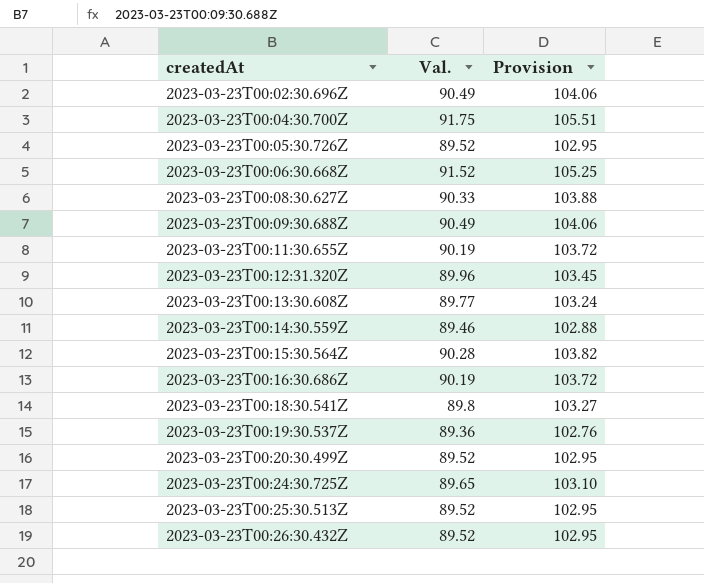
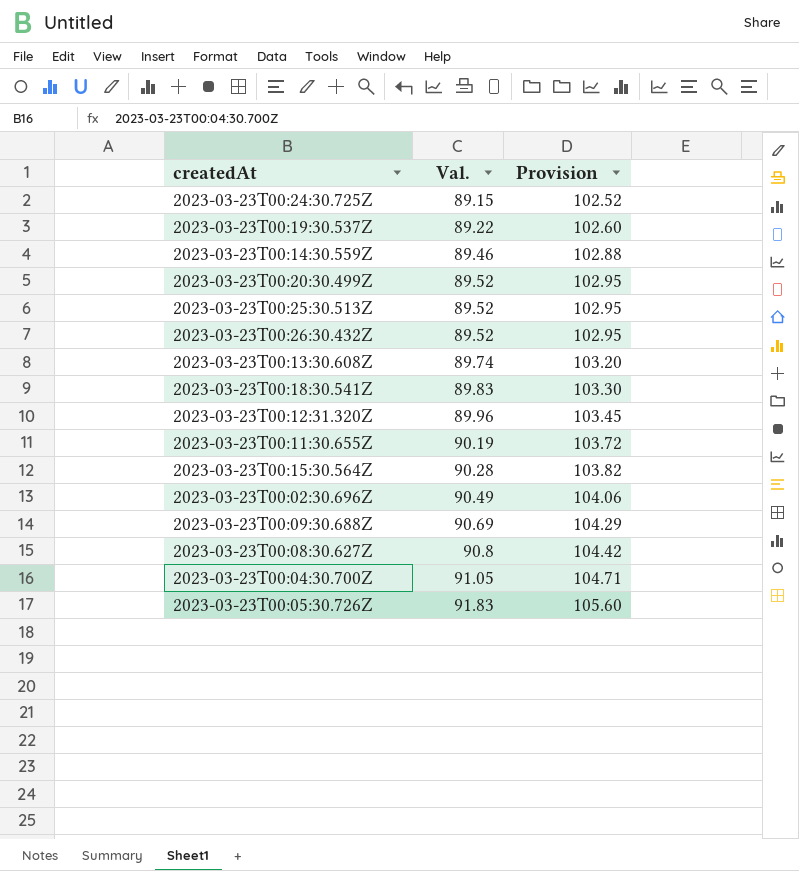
row order: createdAt ascending -> Val. ascending
row 2023-03-23T00:06:30.668Z: 91.52 | 105.25 -> none
row 2023-03-23T00:16:30.686Z: 90.19 | 103.72 -> none
2023-03-23T00:24:30.725Z | Val.: 89.65 -> 89.15
2023-03-23T00:24:30.725Z | Provision: 103.10 -> 102.52
2023-03-23T00:19:30.537Z | Val.: 89.36 -> 89.22
2023-03-23T00:19:30.537Z | Provision: 102.76 -> 102.60
2023-03-23T00:13:30.608Z | Val.: 89.77 -> 89.74
2023-03-23T00:13:30.608Z | Provision: 103.24 -> 103.20
2023-03-23T00:18:30.541Z | Val.: 89.8 -> 89.83
2023-03-23T00:18:30.541Z | Provision: 103.27 -> 103.30
2023-03-23T00:09:30.688Z | Val.: 90.49 -> 90.69
2023-03-23T00:09:30.688Z | Provision: 104.06 -> 104.29
2023-03-23T00:08:30.627Z | Val.: 90.33 -> 90.8
2023-03-23T00:08:30.627Z | Provision: 103.88 -> 104.42
2023-03-23T00:04:30.700Z | Val.: 91.75 -> 91.05
2023-03-23T00:04:30.700Z | Provision: 105.51 -> 104.71
2023-03-23T00:05:30.726Z | Val.: 89.52 -> 91.83
2023-03-23T00:05:30.726Z | Provision: 102.95 -> 105.60

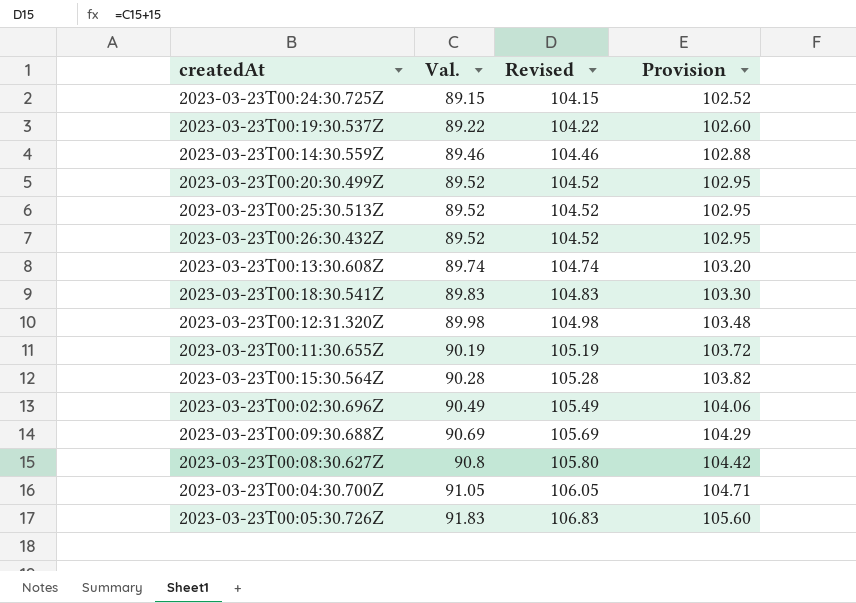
column Revised | formula: none -> [Val.] + 15
2023-03-23T00:12:31.320Z | Val.: 89.96 -> 89.98
2023-03-23T00:12:31.320Z | Provision: 103.45 -> 103.48

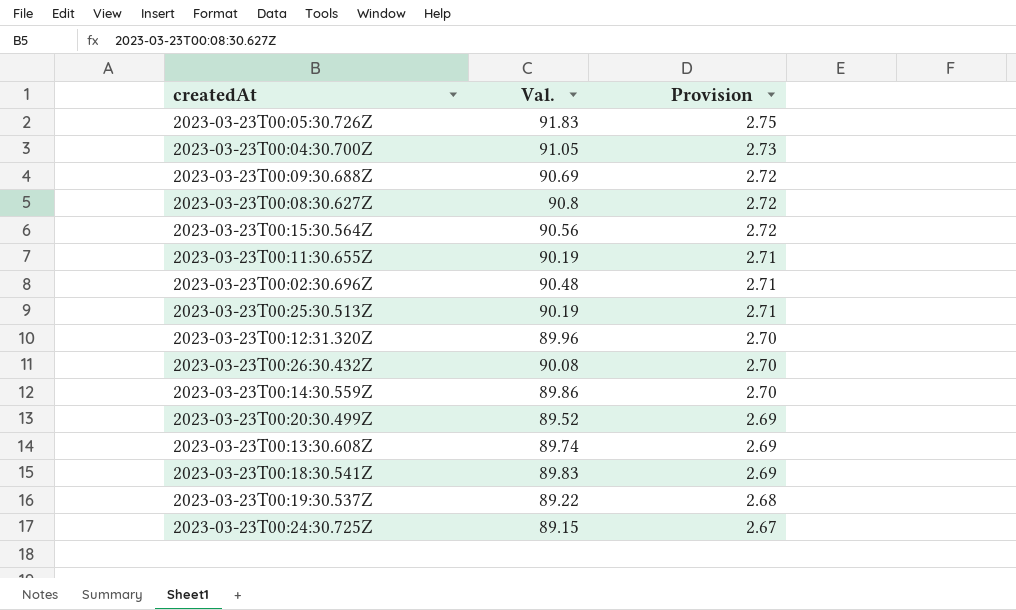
row order: Val. ascending -> Provision descending
column Revised | formula: [Val.] + 15 -> none
column Provision | formula: [Val.] * 1.15 -> [Val.] * 0.03
2023-03-23T00:15:30.564Z | Val.: 90.28 -> 90.56
2023-03-23T00:02:30.696Z | Val.: 90.49 -> 90.48
2023-03-23T00:25:30.513Z | Val.: 89.52 -> 90.19
2023-03-23T00:12:31.320Z | Val.: 89.98 -> 89.96
2023-03-23T00:26:30.432Z | Val.: 89.52 -> 90.08
2023-03-23T00:14:30.559Z | Val.: 89.46 -> 89.86

